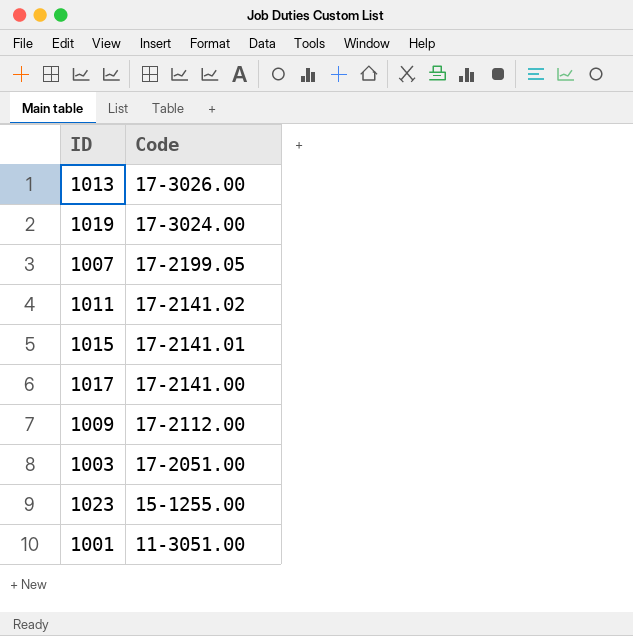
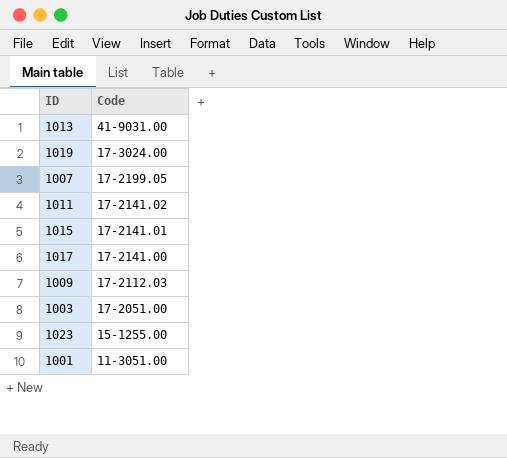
1013 | Code: 17-3026.00 -> 41-9031.00
1009 | Code: 17-2112.00 -> 17-2112.03

